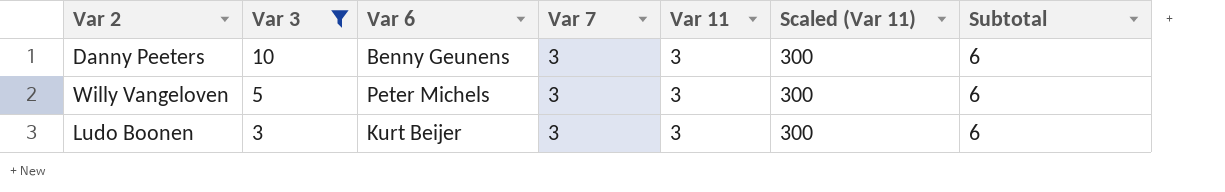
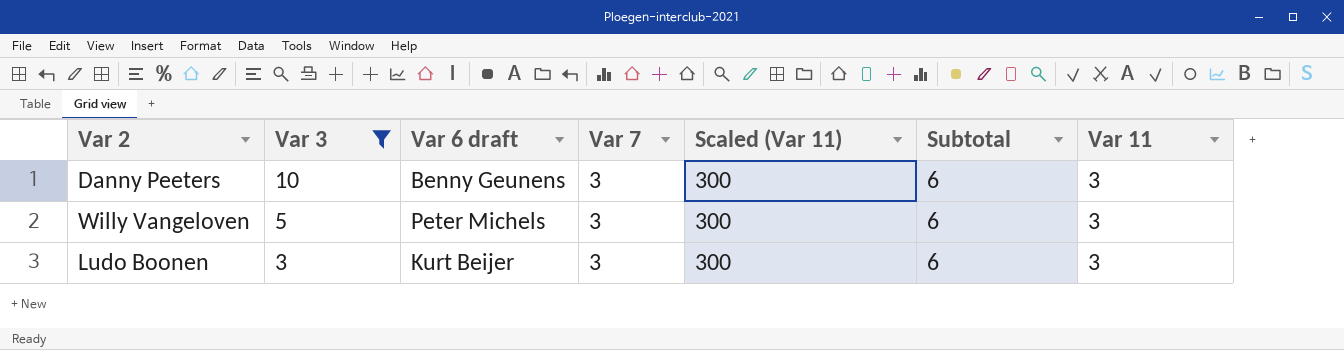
column name: Var 6 -> Var 6 draft
column Var 11 | position: 5 -> 7

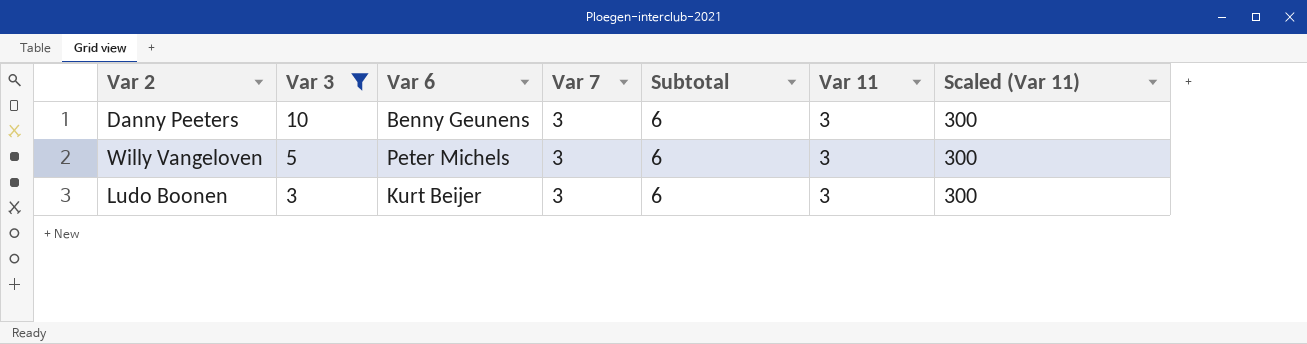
column name: Var 6 draft -> Var 6
column Scaled (Var 11) | position: 5 -> 7

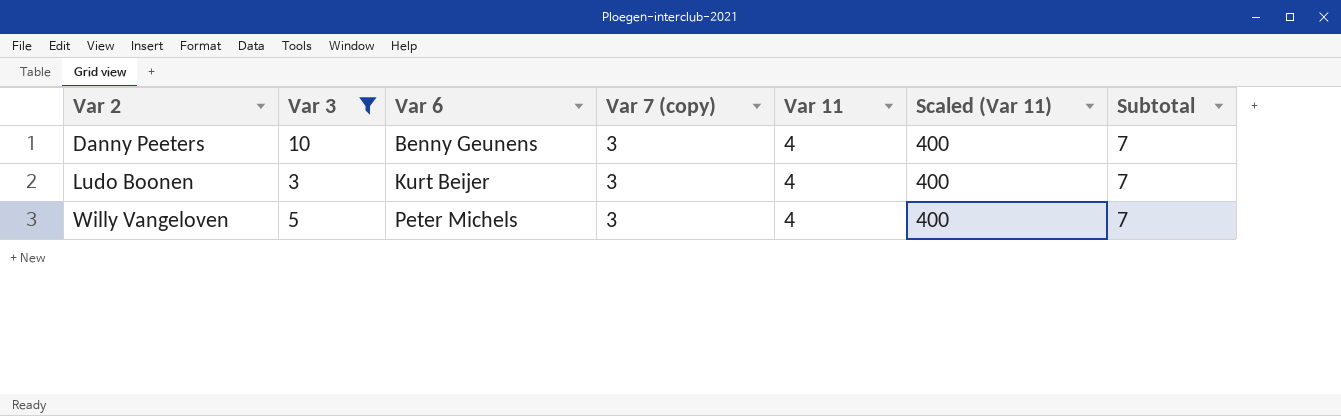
row order: Var 3 descending -> Var 2 ascending
column name: Var 7 -> Var 7 (copy)
column Subtotal | position: 5 -> 7
Danny Peeters | Var 11: 3 -> 4
Danny Peeters | Scaled (Var 11): 300 -> 400
Danny Peeters | Subtotal: 6 -> 7
Ludo Boonen | Var 11: 3 -> 4
Ludo Boonen | Scaled (Var 11): 300 -> 400
Ludo Boonen | Subtotal: 6 -> 7
Willy Vangeloven | Var 11: 3 -> 4
Willy Vangeloven | Scaled (Var 11): 300 -> 400
Willy Vangeloven | Subtotal: 6 -> 7

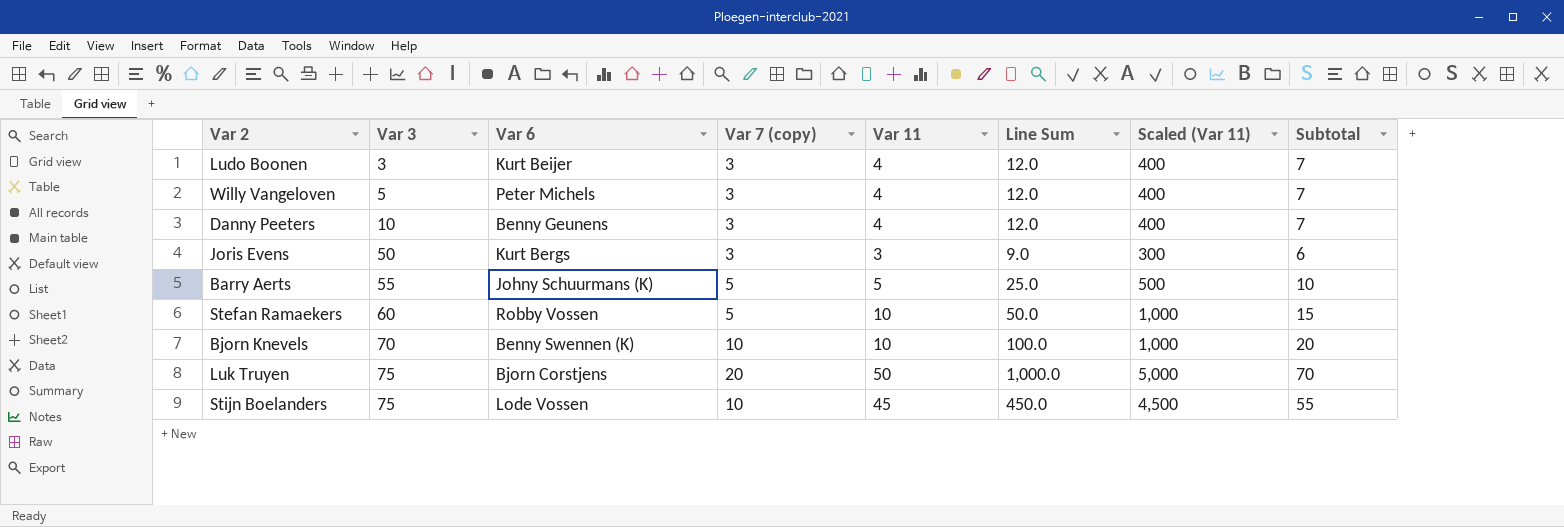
filter: Var 3 <= 10 -> none
row order: Var 2 ascending -> Var 3 ascending
column Line Sum | formula: none -> [Var 7 (copy)] * [Var 11]

